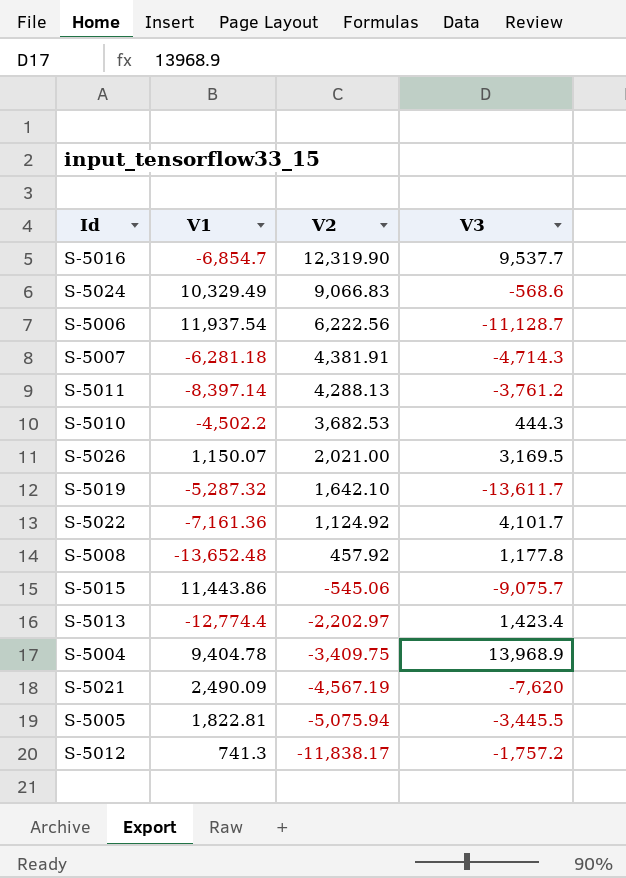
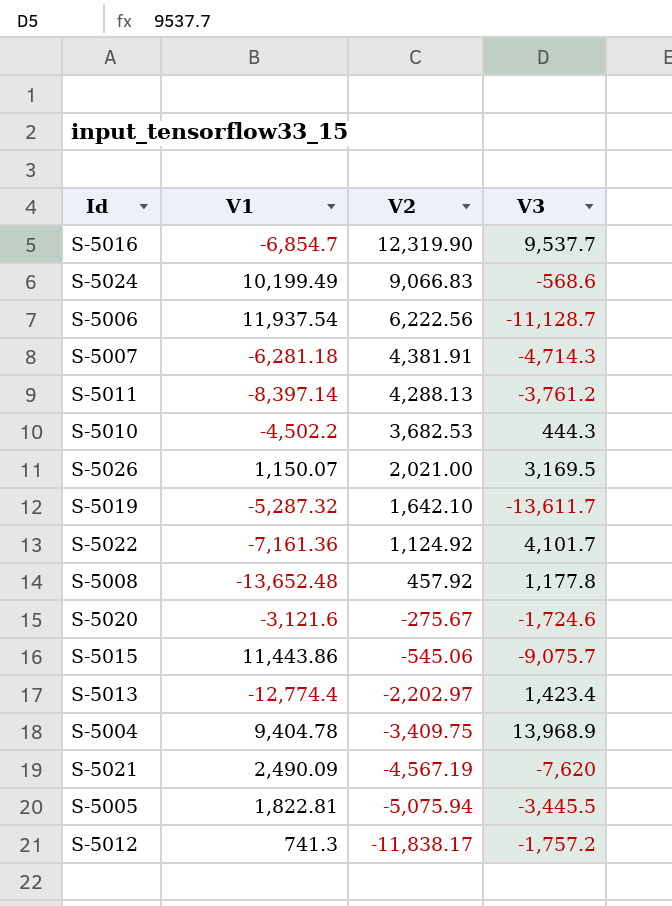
S-5024 | V1: 10,329.49 -> 10,199.49
row S-5020: none -> -3,121.6 | -275.67 | -1,724.6

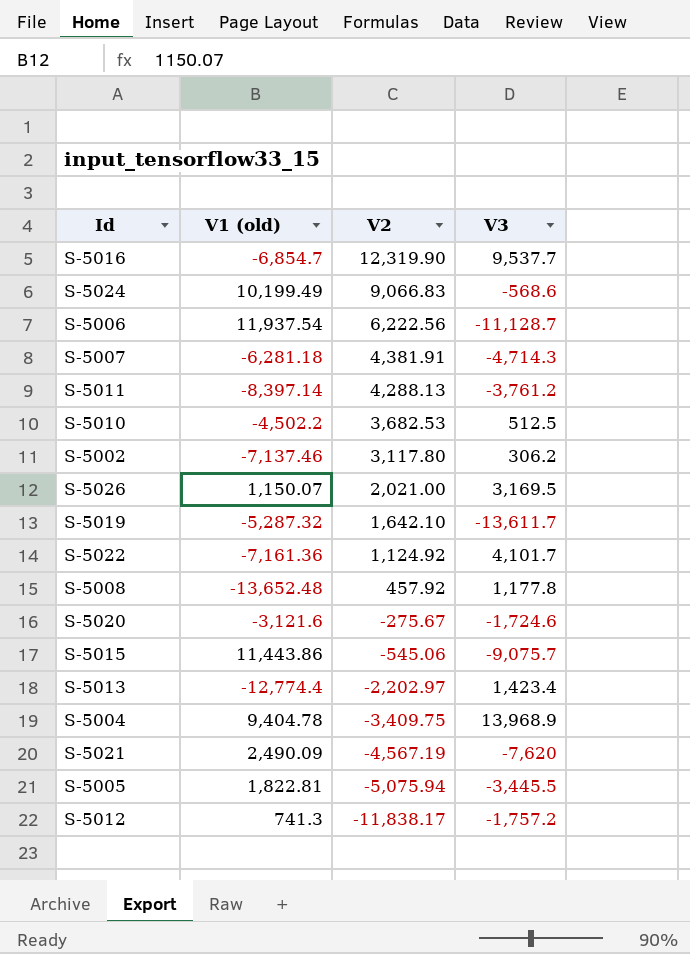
column name: V1 -> V1 (old)
S-5010 | V3: 444.3 -> 512.5
row S-5002: none -> -7,137.46 | 3,117.80 | 306.2

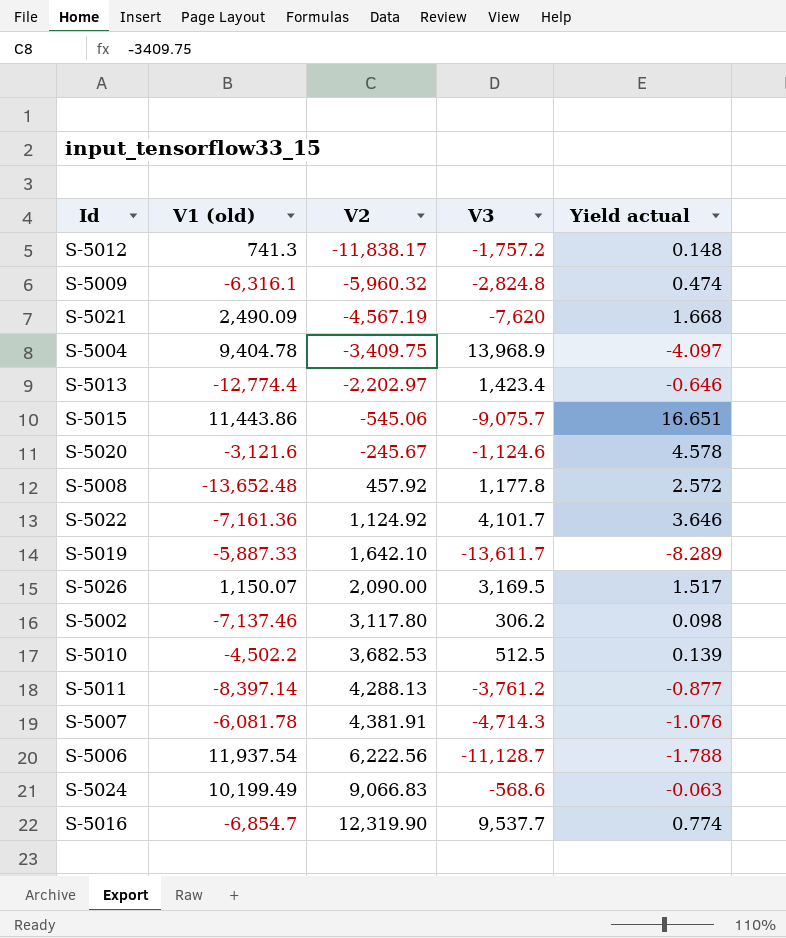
row order: V2 descending -> V2 ascending
column Yield actual | formula: none -> [V3] / [V2]
row S-5005: 1,822.81 | -5,075.94 | -3,445.5 -> none
row S-5009: none -> -6,316.1 | -5,960.32 | -2,824.8 | 0.474
S-5020 | V2: -275.67 -> -245.67
S-5020 | V3: -1,724.6 -> -1,124.6
S-5019 | V1 (old): -5,287.32 -> -5,887.33
S-5026 | V2: 2,021.00 -> 2,090.00
S-5007 | V1 (old): -6,281.18 -> -6,081.78

